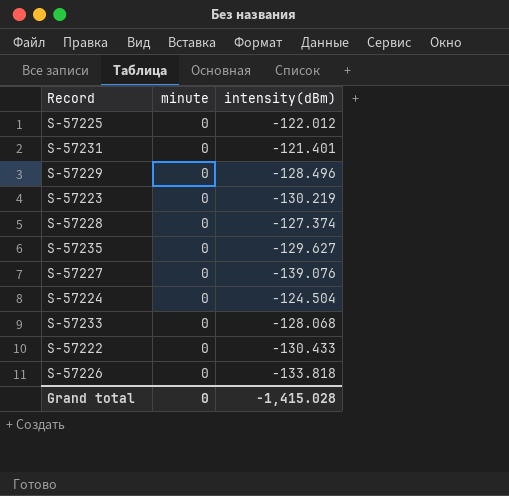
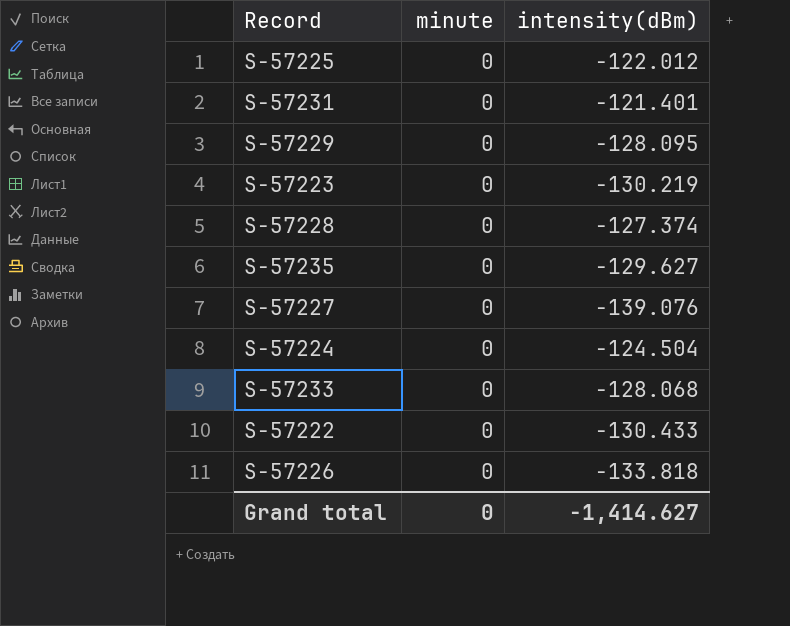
S-57229 | intensity(dBm): -128.496 -> -128.095
Grand total | intensity(dBm): -1,415.028 -> -1,414.627

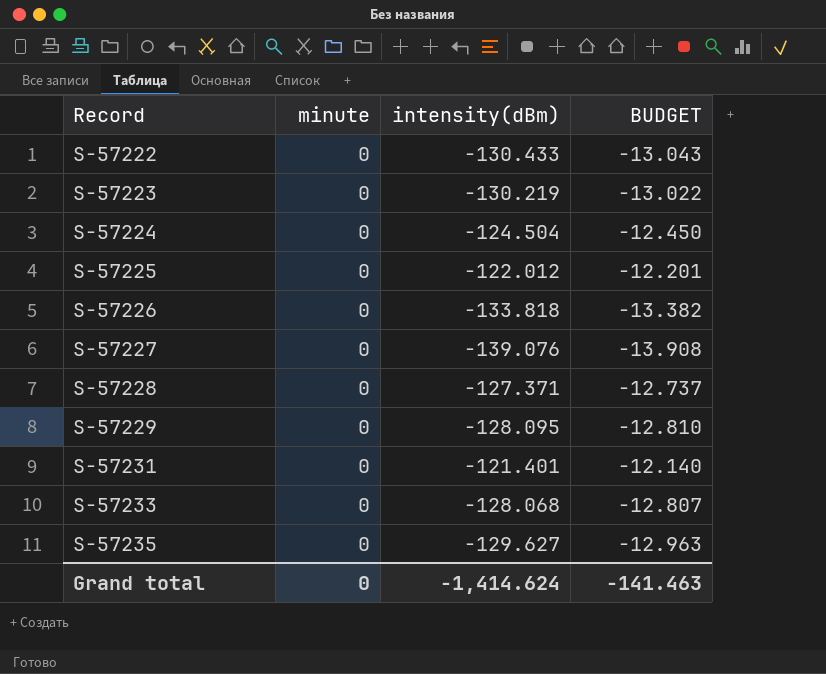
row order: none -> Record ascending
column BUDGET | formula: none -> [intensity(dBm)] * 0.1
S-57228 | intensity(dBm): -127.374 -> -127.371
Grand total | intensity(dBm): -1,414.627 -> -1,414.624

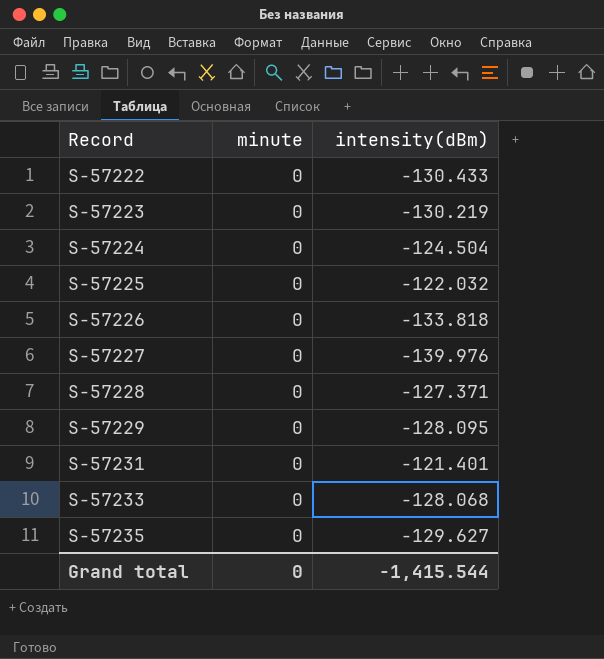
column BUDGET | formula: [intensity(dBm)] * 0.1 -> none
S-57225 | intensity(dBm): -122.012 -> -122.032
S-57227 | intensity(dBm): -139.076 -> -139.976
Grand total | intensity(dBm): -1,414.624 -> -1,415.544

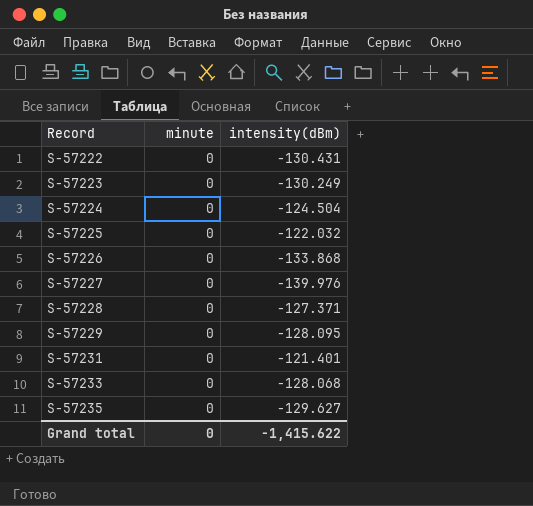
S-57222 | intensity(dBm): -130.433 -> -130.431
S-57223 | intensity(dBm): -130.219 -> -130.249
S-57226 | intensity(dBm): -133.818 -> -133.868
Grand total | intensity(dBm): -1,415.544 -> -1,415.622

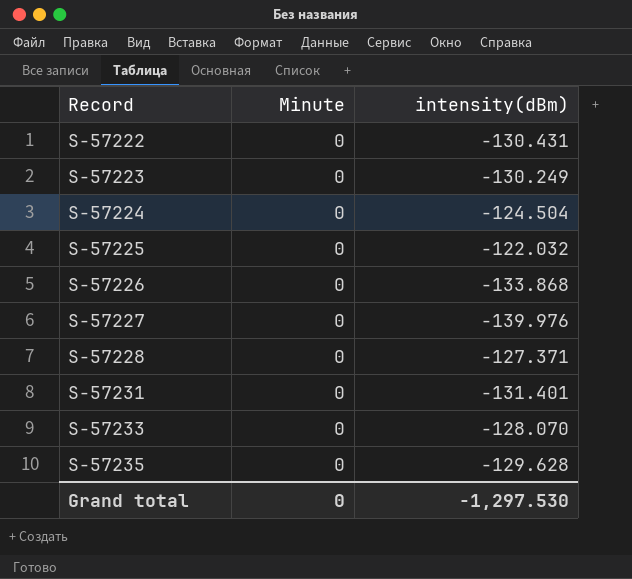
column name: minute -> Minute
row S-57229: 0 | -128.095 -> none
S-57231 | intensity(dBm): -121.401 -> -131.401
S-57233 | intensity(dBm): -128.068 -> -128.070
S-57235 | intensity(dBm): -129.627 -> -129.628
Grand total | intensity(dBm): -1,415.622 -> -1,297.530

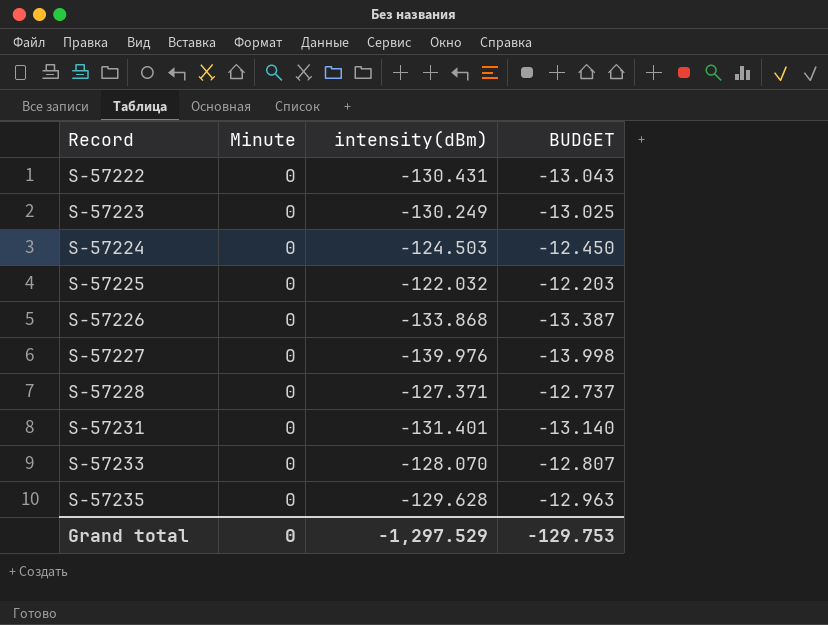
column BUDGET | formula: none -> [intensity(dBm)] * 0.1
S-57224 | intensity(dBm): -124.504 -> -124.503
Grand total | intensity(dBm): -1,297.530 -> -1,297.529

